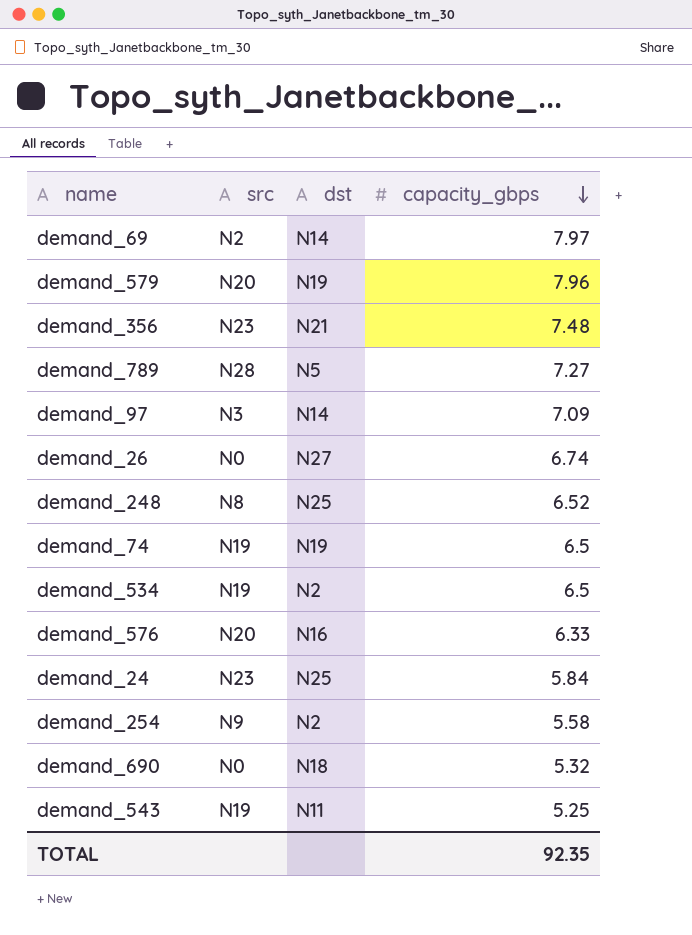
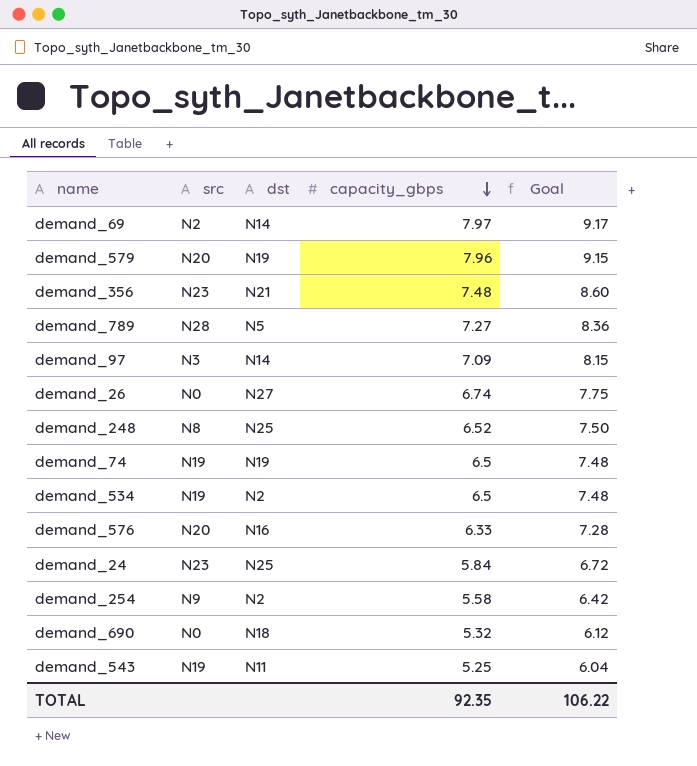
column Goal | formula: none -> [capacity_gbps] * 1.15

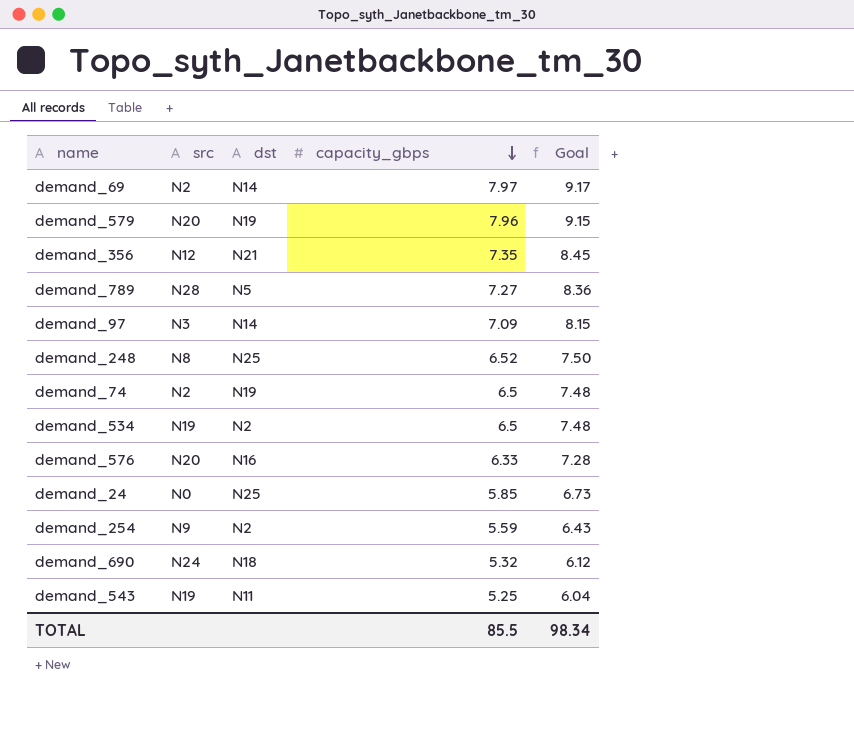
row demand_26: N0 | N27 | 6.74 | 7.75 -> none
demand_356 | src: N23 -> N12
demand_356 | capacity_gbps: 7.48 -> 7.35
demand_356 | Goal: 8.60 -> 8.45
demand_74 | src: N19 -> N2
demand_24 | src: N23 -> N0
demand_24 | capacity_gbps: 5.84 -> 5.85
demand_24 | Goal: 6.72 -> 6.73
demand_254 | capacity_gbps: 5.58 -> 5.59
demand_254 | Goal: 6.42 -> 6.43
demand_690 | src: N0 -> N24
TOTAL | capacity_gbps: 92.35 -> 85.5
TOTAL | Goal: 106.22 -> 98.34

